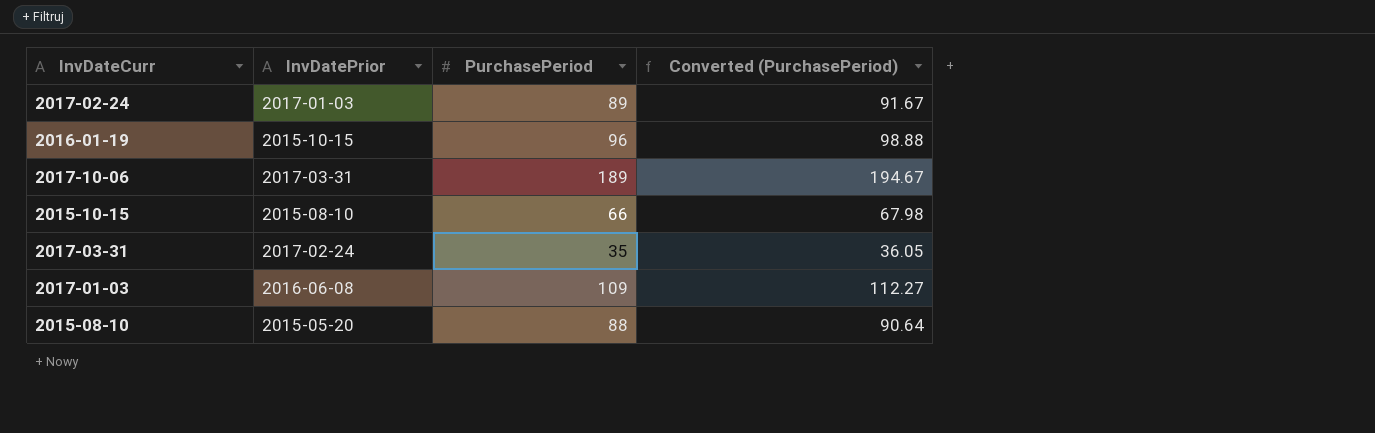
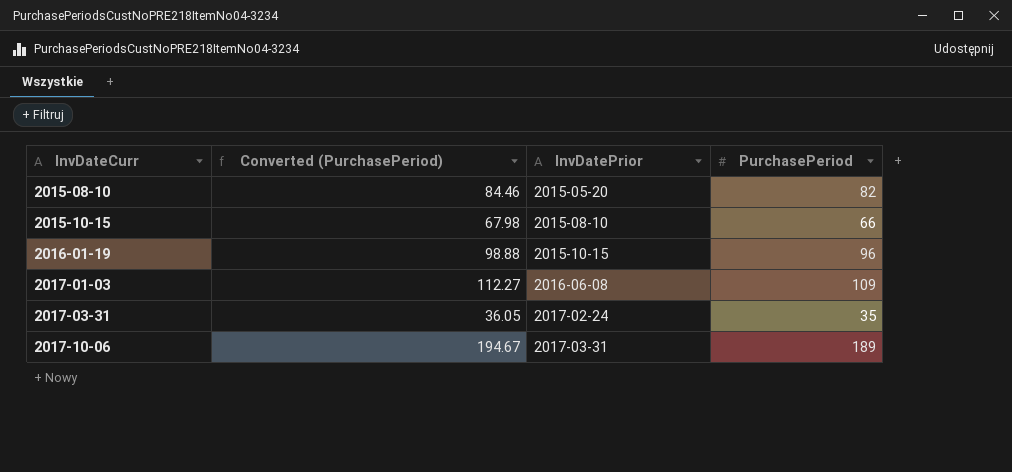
row order: none -> InvDateCurr ascending
column Converted (PurchasePeriod) | position: 4 -> 2
row 2017-02-24: 2017-01-03 | 89 | 91.67 -> none
2015-08-10 | Converted (PurchasePeriod): 90.64 -> 84.46
2015-08-10 | PurchasePeriod: 88 -> 82

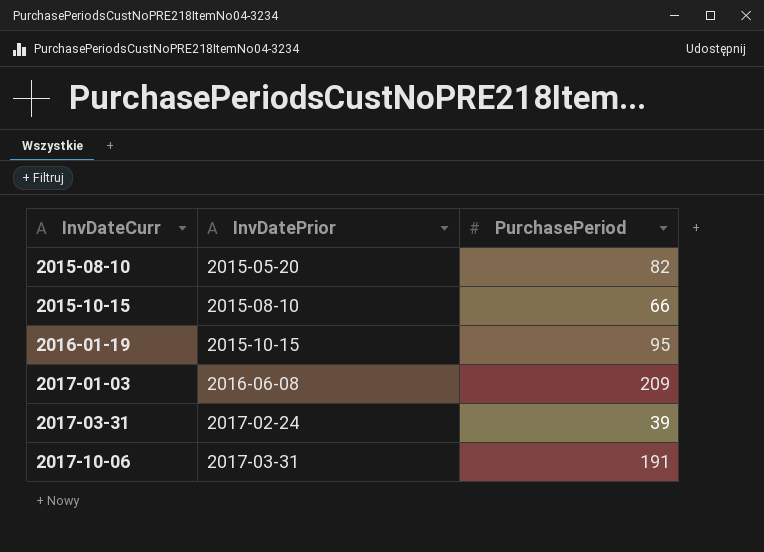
column Converted (PurchasePeriod) | formula: [PurchasePeriod] * 1.03 -> none
2016-01-19 | PurchasePeriod: 96 -> 95
2017-01-03 | PurchasePeriod: 109 -> 209
2017-03-31 | PurchasePeriod: 35 -> 39
2017-10-06 | PurchasePeriod: 189 -> 191

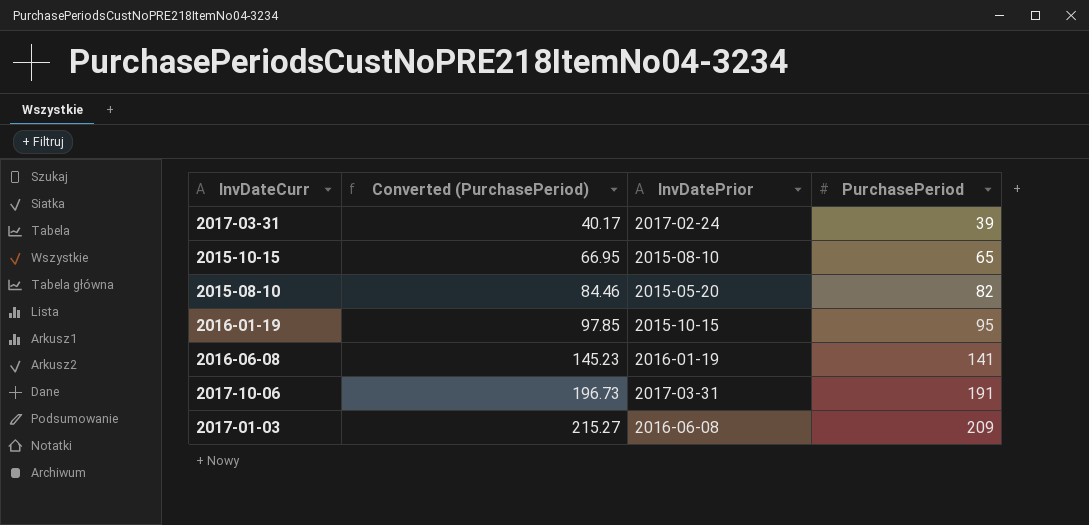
row order: InvDateCurr ascending -> Converted (PurchasePeriod) ascending
column Converted (PurchasePeriod) | formula: none -> [PurchasePeriod] * 1.03
2015-10-15 | PurchasePeriod: 66 -> 65
row 2016-06-08: none -> 145.23 | 2016-01-19 | 141

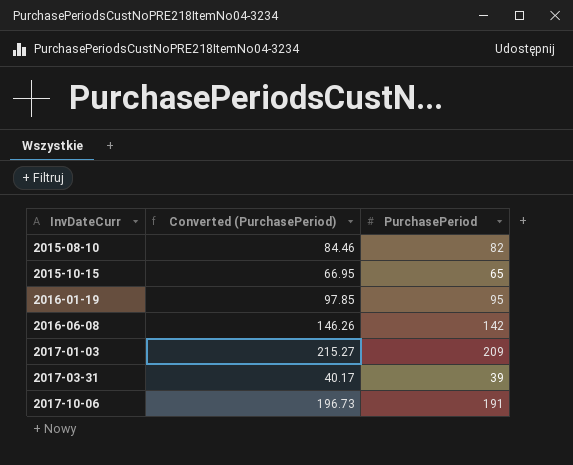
row order: Converted (PurchasePeriod) ascending -> InvDateCurr ascending
column InvDatePrior | position: 3 -> none
2016-06-08 | Converted (PurchasePeriod): 145.23 -> 146.26
2016-06-08 | PurchasePeriod: 141 -> 142

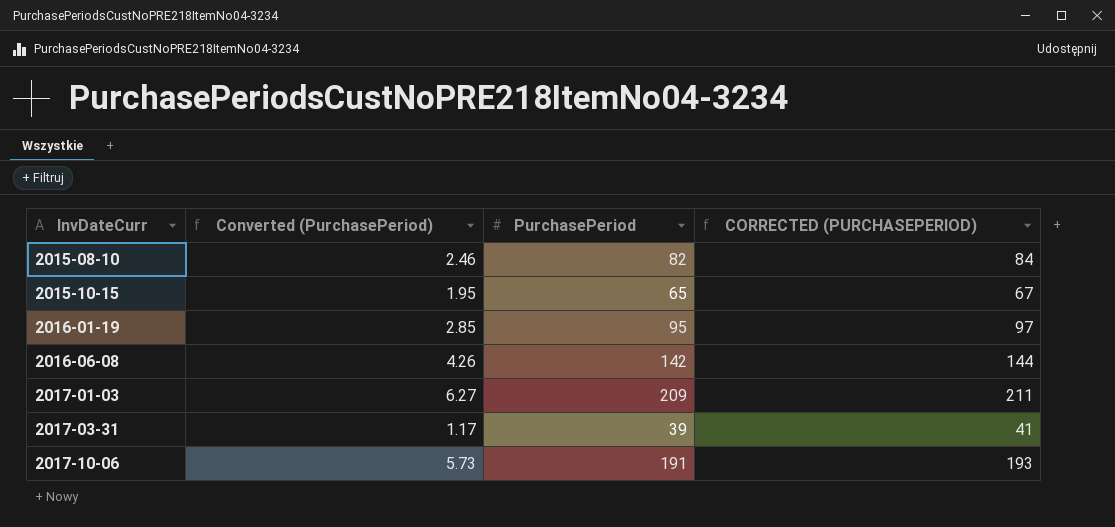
column Converted (PurchasePeriod) | formula: [PurchasePeriod] * 1.03 -> [PurchasePeriod] * 0.03
column CORRECTED (PURCHASEPERIOD) | formula: none -> [PurchasePeriod] + 2

